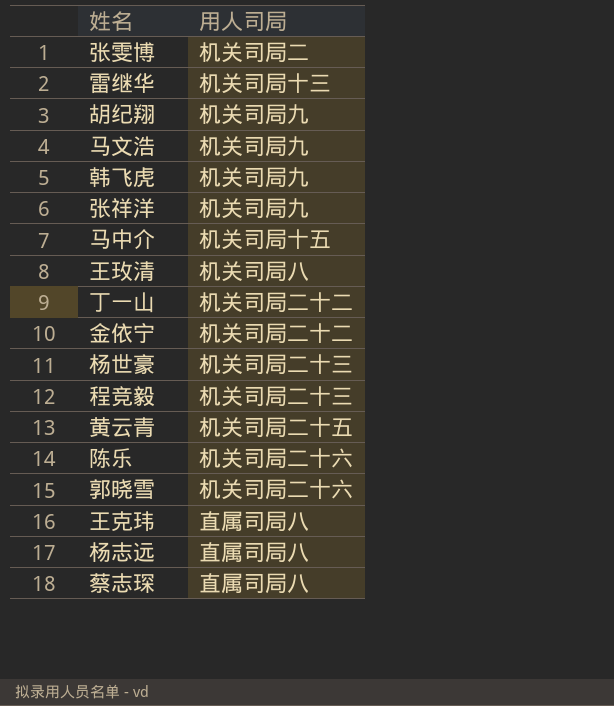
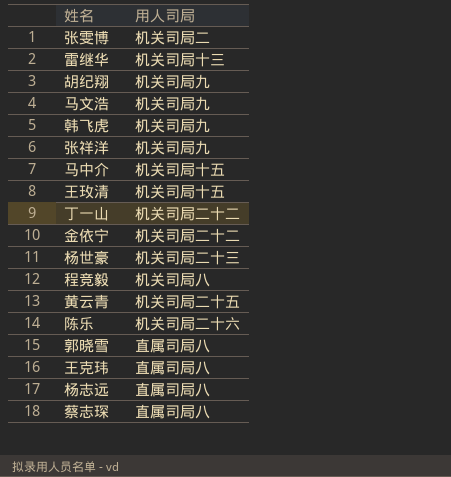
王玫清 | 用人司局: 机关司局八 -> 机关司局十五
程竞毅 | 用人司局: 机关司局二十三 -> 机关司局八
郭晓雪 | 用人司局: 机关司局二十六 -> 直属司局八

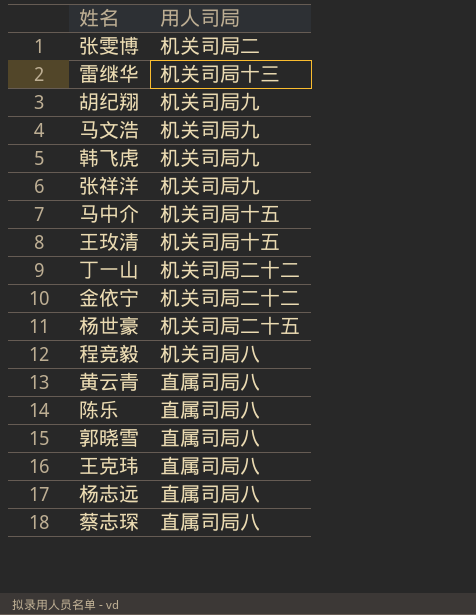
杨世豪 | 用人司局: 机关司局二十三 -> 机关司局二十五
黄云青 | 用人司局: 机关司局二十五 -> 直属司局八
陈乐 | 用人司局: 机关司局二十六 -> 直属司局八

